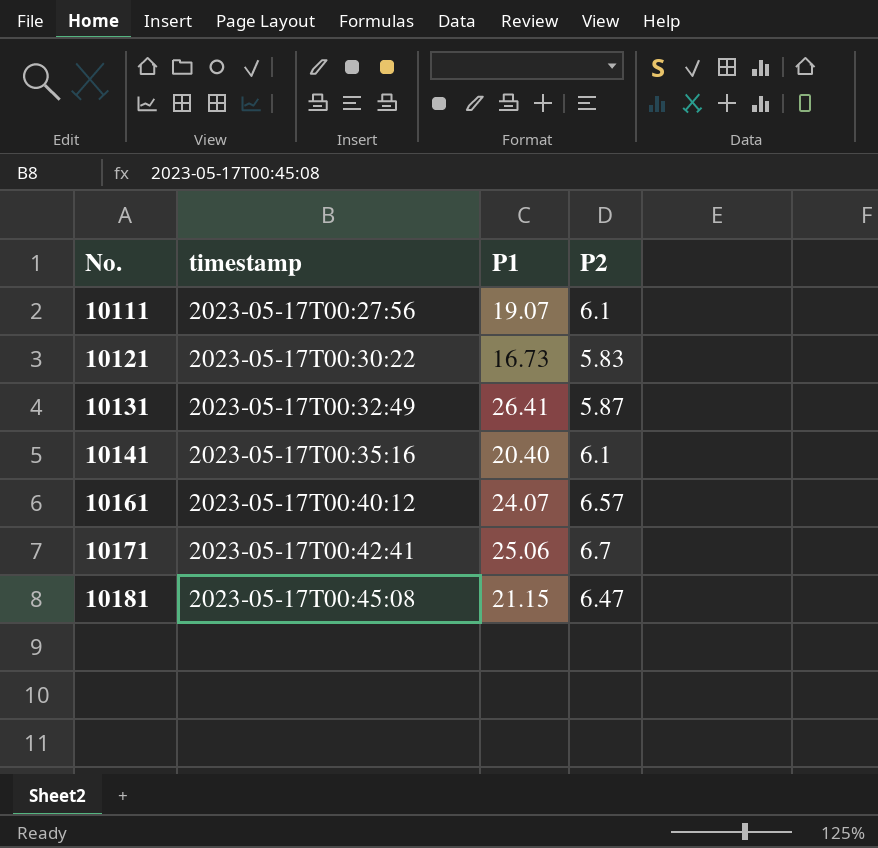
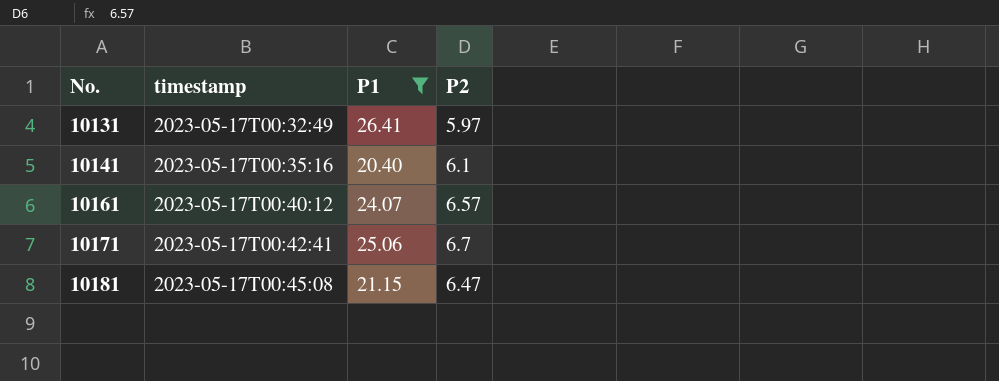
filter: none -> P1 >= 20.40
10131 | P2: 5.87 -> 5.97

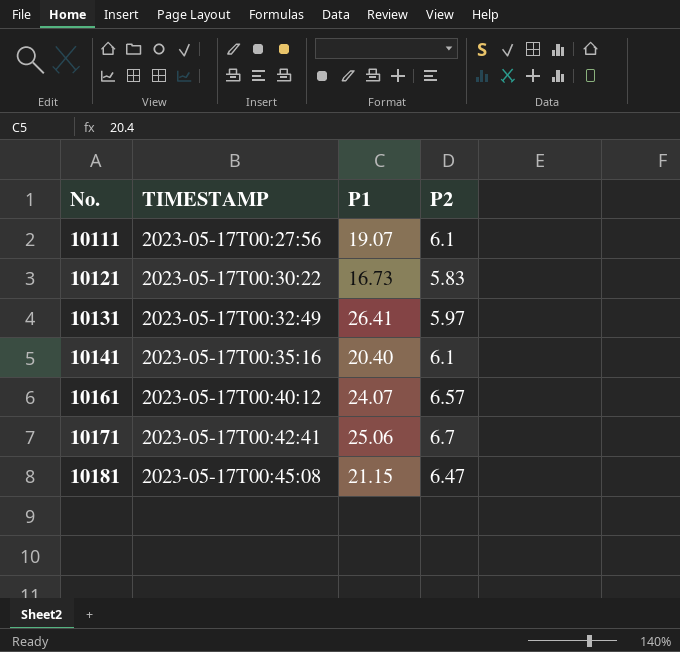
filter: P1 >= 20.40 -> none
column name: timestamp -> TIMESTAMP

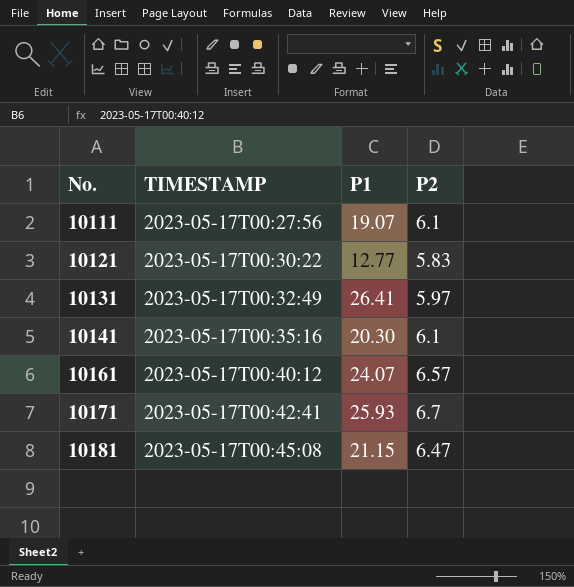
10121 | P1: 16.73 -> 12.77
10141 | P1: 20.40 -> 20.30
10171 | P1: 25.06 -> 25.93

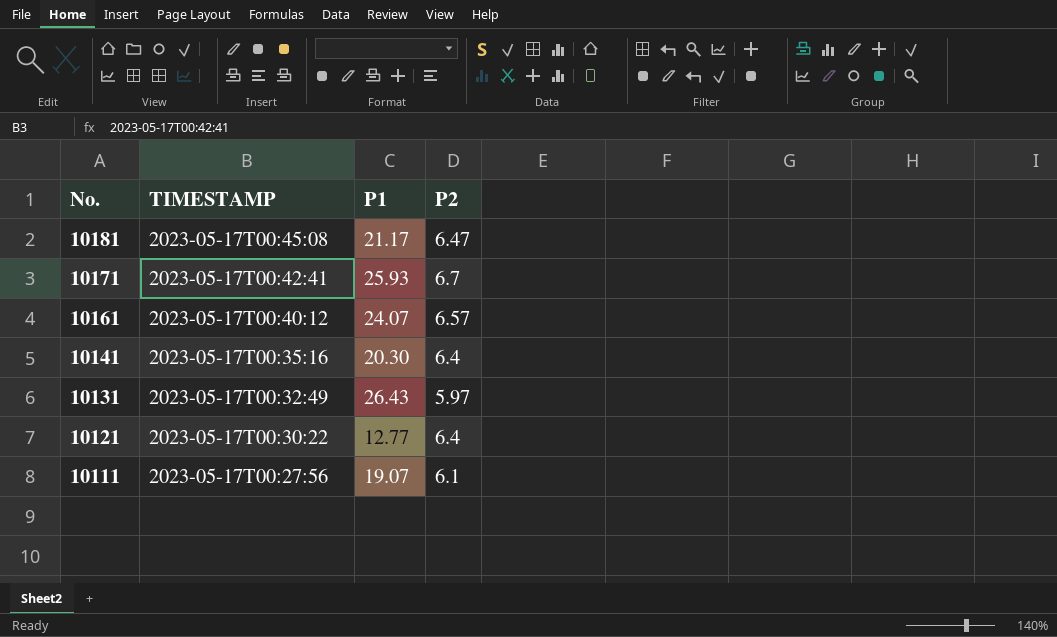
row order: No. ascending -> No. descending
10181 | P1: 21.15 -> 21.17
10141 | P2: 6.1 -> 6.4
10131 | P1: 26.41 -> 26.43
10121 | P2: 5.83 -> 6.4

